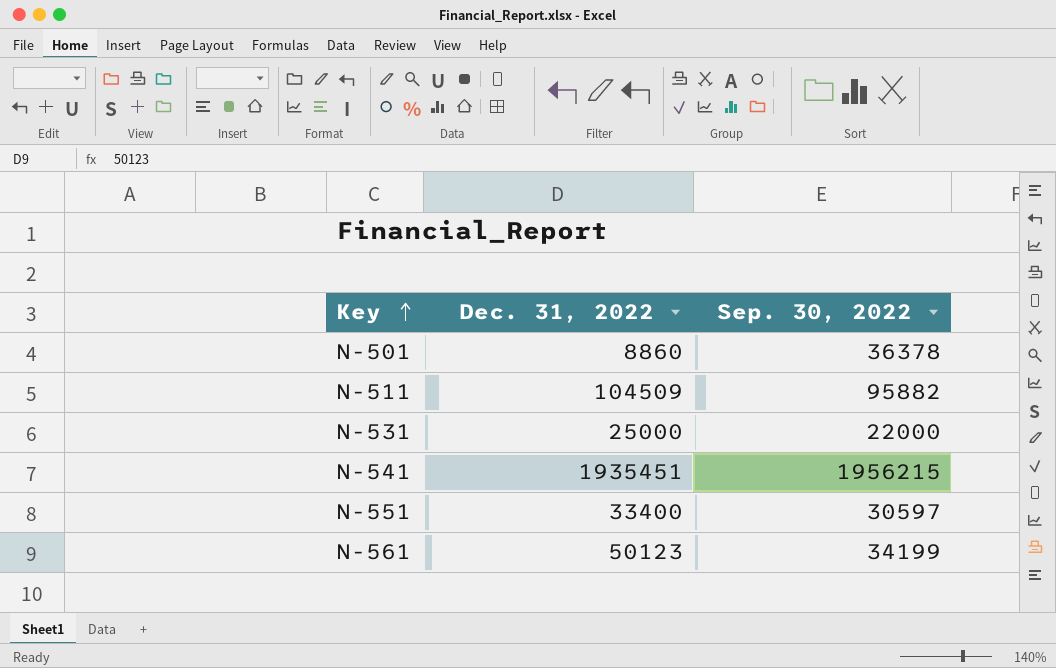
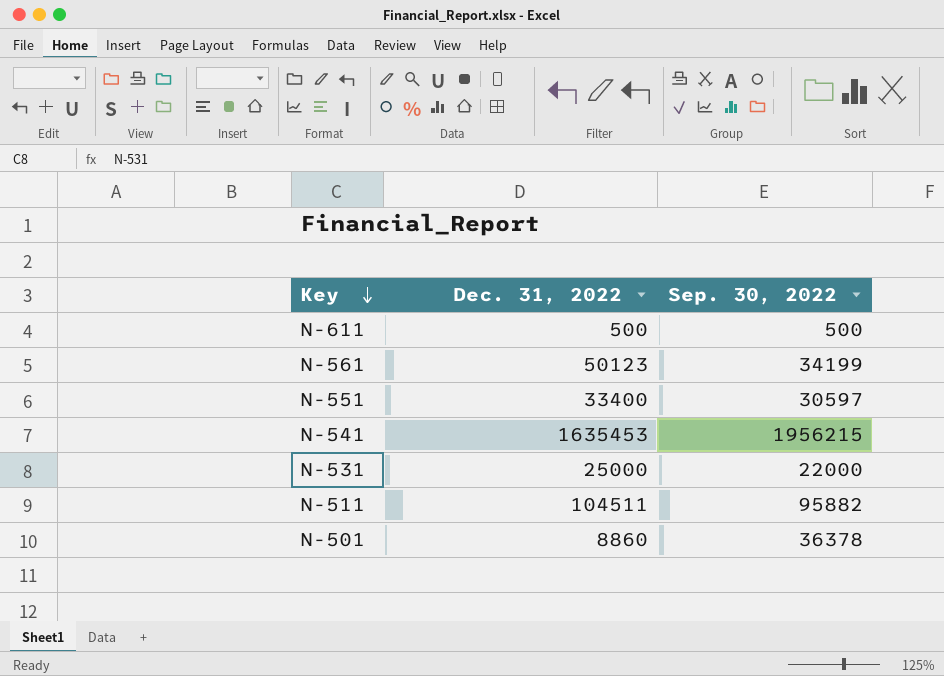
row order: Key ascending -> Key descending
row N-611: none -> 500 | 500
N-541 | Dec. 31, 2022: 1935451 -> 1635453
N-511 | Dec. 31, 2022: 104509 -> 104511

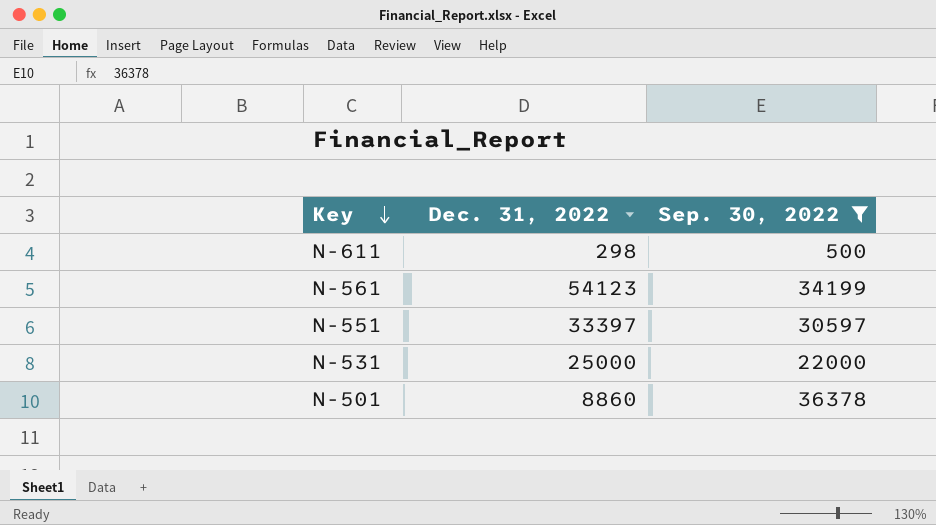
filter: none -> Sep. 30, 2022 <= 36378
N-611 | Dec. 31, 2022: 500 -> 298
N-561 | Dec. 31, 2022: 50123 -> 54123
N-551 | Dec. 31, 2022: 33400 -> 33397

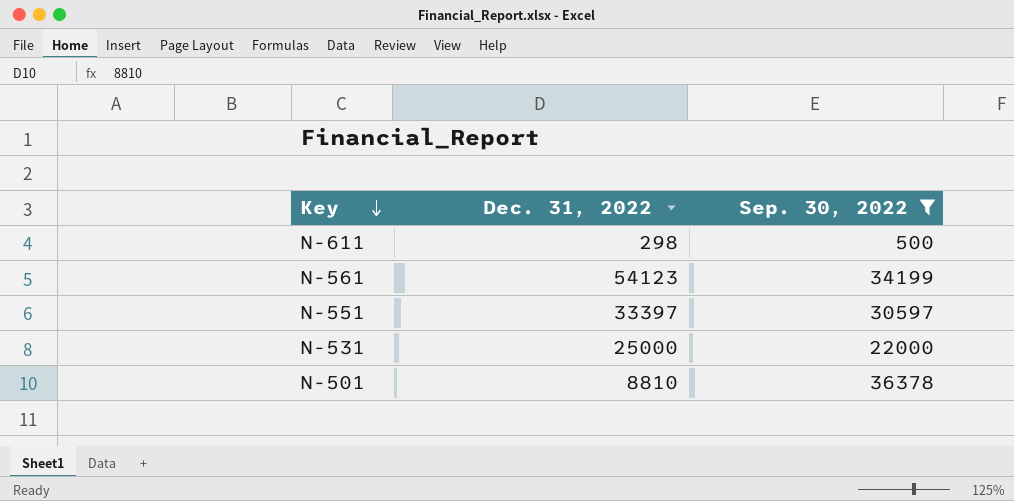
N-501 | Dec. 31, 2022: 8860 -> 8810

